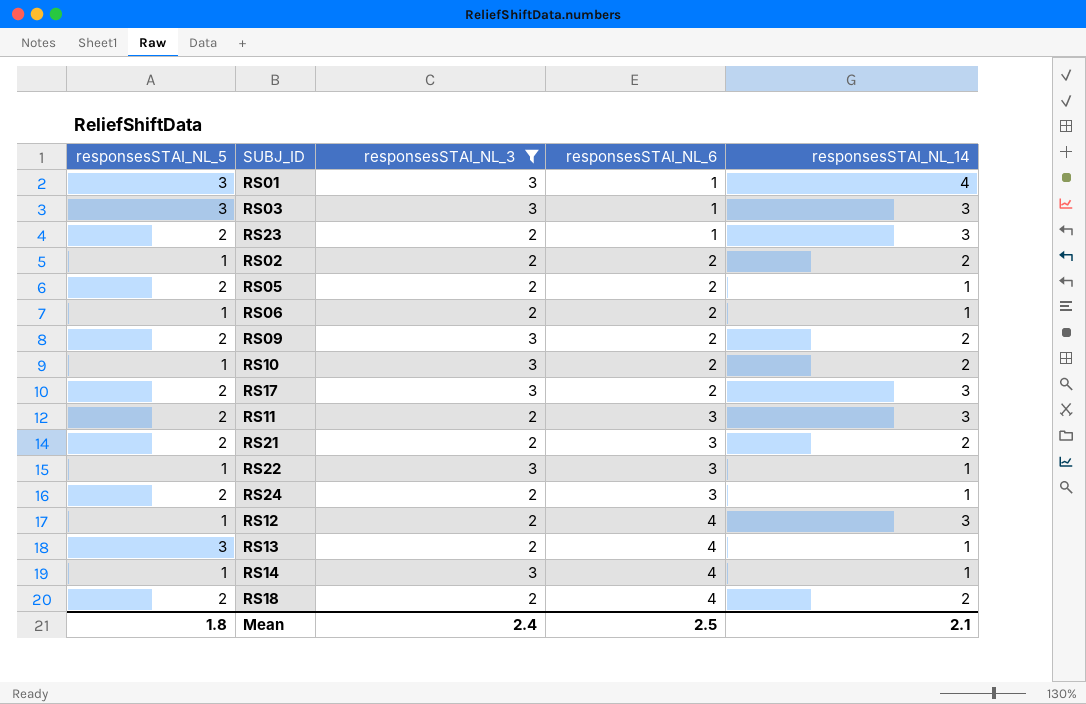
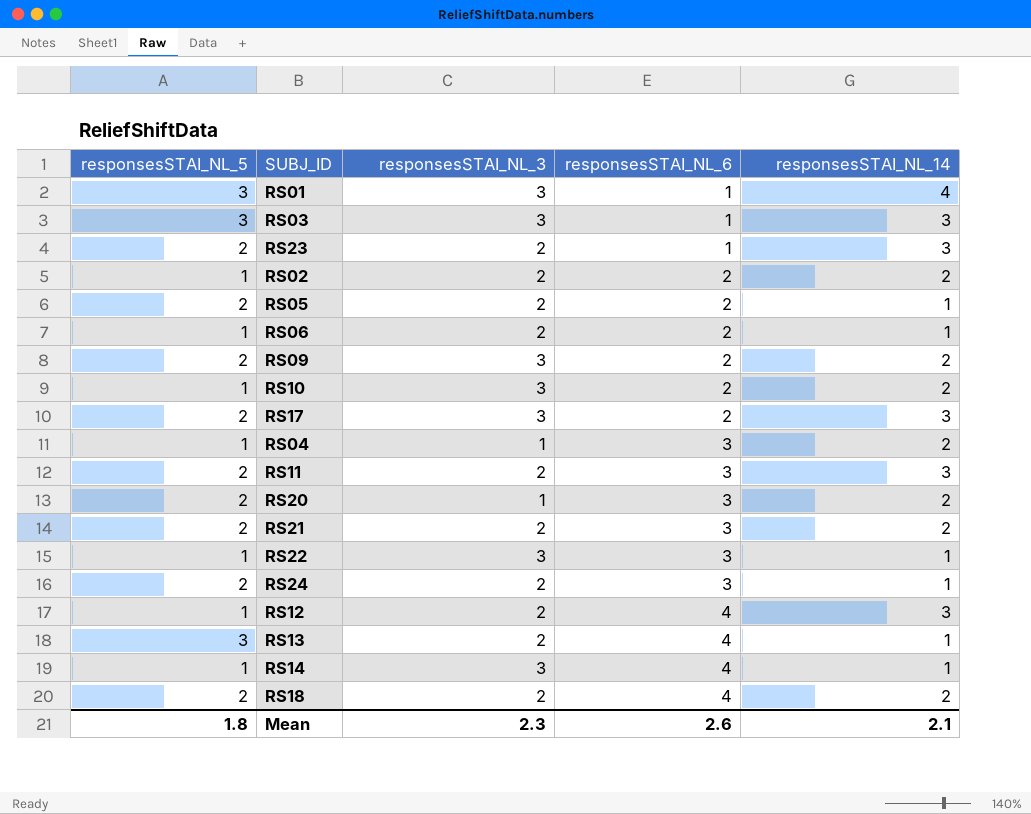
filter: responsesSTAI_NL_3 != 1 -> none
Mean | responsesSTAI_NL_3: 2.4 -> 2.3
Mean | responsesSTAI_NL_6: 2.5 -> 2.6

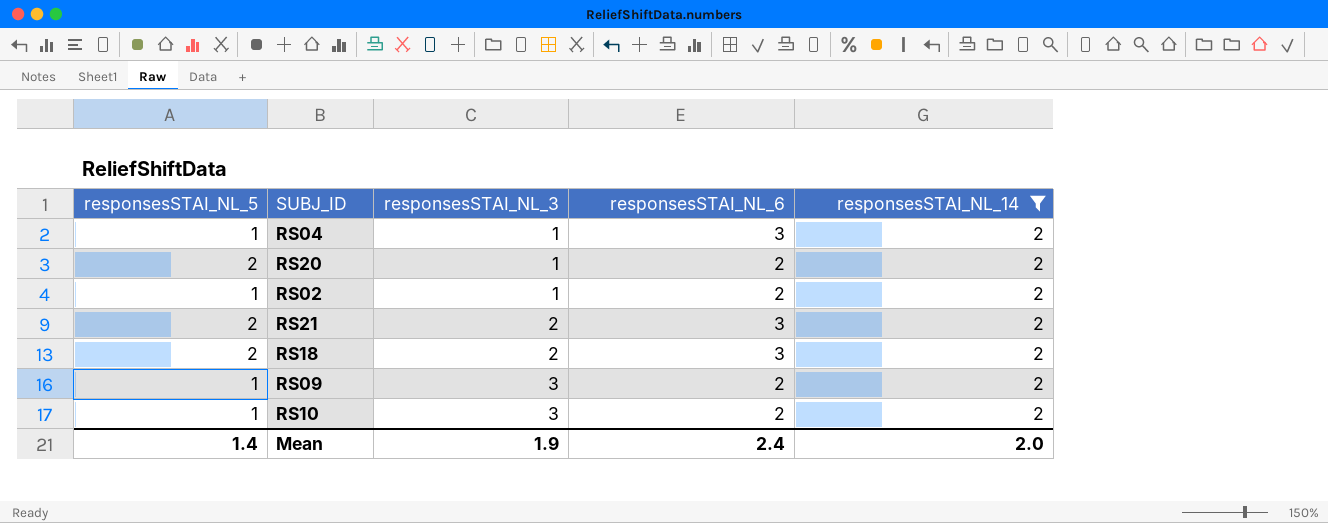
filter: none -> responsesSTAI_NL_14 = 2
row order: responsesSTAI_NL_6 ascending -> responsesSTAI_NL_3 ascending
RS20 | responsesSTAI_NL_6: 3 -> 2
RS02 | responsesSTAI_NL_3: 2 -> 1
RS18 | responsesSTAI_NL_6: 4 -> 3
RS09 | responsesSTAI_NL_5: 2 -> 1
Mean | responsesSTAI_NL_5: 1.8 -> 1.4
Mean | responsesSTAI_NL_3: 2.3 -> 1.9
Mean | responsesSTAI_NL_6: 2.6 -> 2.4
Mean | responsesSTAI_NL_14: 2.1 -> 2.0

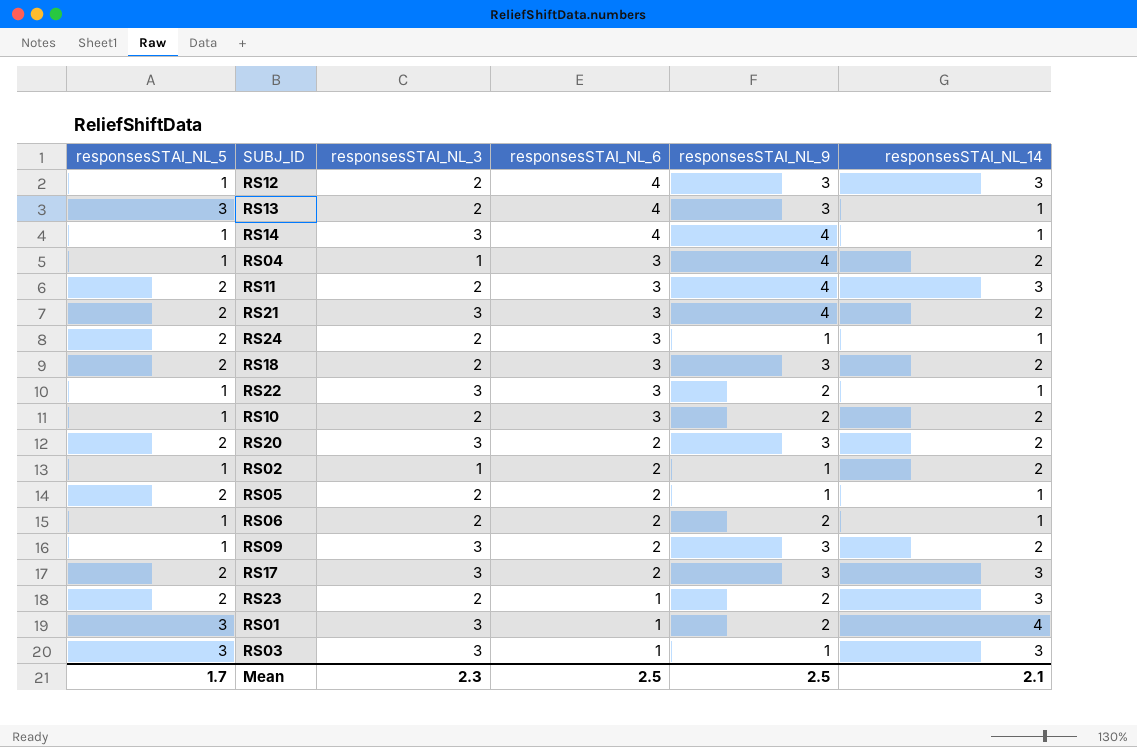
filter: responsesSTAI_NL_14 = 2 -> none
row order: responsesSTAI_NL_3 ascending -> responsesSTAI_NL_6 descending
column responsesSTAI_NL_9 | position: none -> 5
RS21 | responsesSTAI_NL_3: 2 -> 3
RS10 | responsesSTAI_NL_3: 3 -> 2
RS10 | responsesSTAI_NL_6: 2 -> 3
RS20 | responsesSTAI_NL_3: 1 -> 3
Mean | responsesSTAI_NL_5: 1.4 -> 1.7
Mean | responsesSTAI_NL_3: 1.9 -> 2.3
Mean | responsesSTAI_NL_6: 2.4 -> 2.5
Mean | responsesSTAI_NL_14: 2.0 -> 2.1

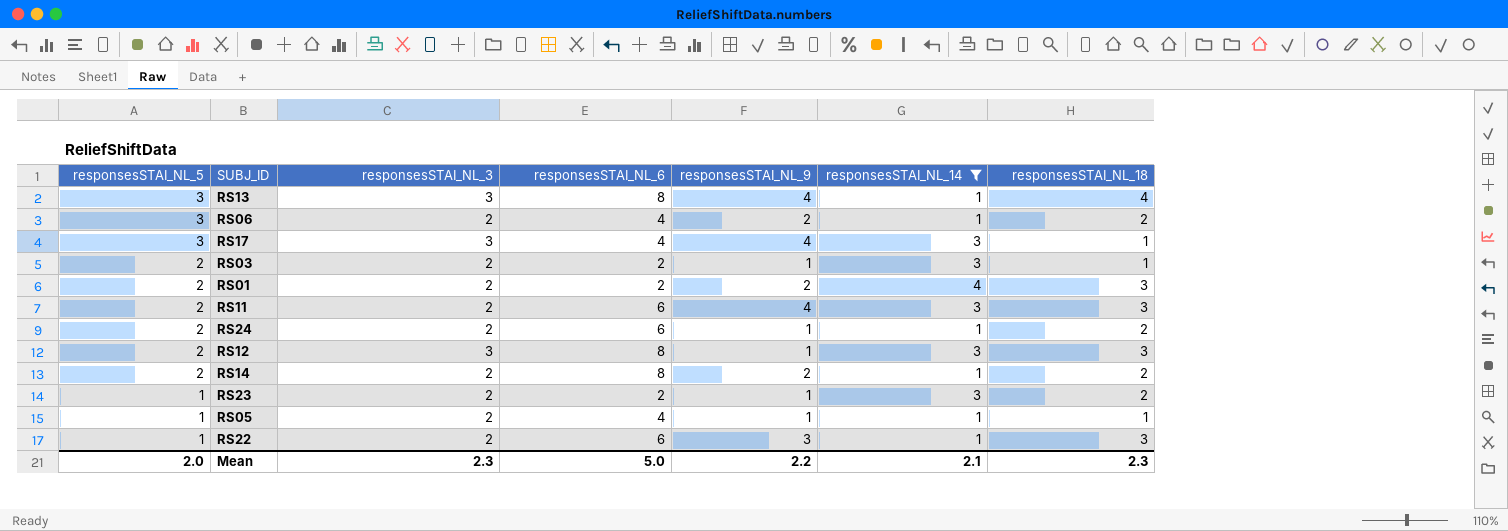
filter: none -> responsesSTAI_NL_14 != 2
row order: responsesSTAI_NL_6 descending -> responsesSTAI_NL_5 descending
column responsesSTAI_NL_18 | position: none -> 7
RS13 | responsesSTAI_NL_3: 2 -> 3
RS13 | responsesSTAI_NL_6: 4 -> 8
RS13 | responsesSTAI_NL_9: 3 -> 4
RS06 | responsesSTAI_NL_5: 1 -> 3
RS06 | responsesSTAI_NL_6: 2 -> 4
RS17 | responsesSTAI_NL_5: 2 -> 3
RS17 | responsesSTAI_NL_6: 2 -> 4
RS17 | responsesSTAI_NL_9: 3 -> 4
RS03 | responsesSTAI_NL_5: 3 -> 2
RS03 | responsesSTAI_NL_3: 3 -> 2
RS03 | responsesSTAI_NL_6: 1 -> 2
RS01 | responsesSTAI_NL_5: 3 -> 2
RS01 | responsesSTAI_NL_3: 3 -> 2
RS01 | responsesSTAI_NL_6: 1 -> 2
RS11 | responsesSTAI_NL_6: 3 -> 6
RS24 | responsesSTAI_NL_6: 3 -> 6
RS12 | responsesSTAI_NL_5: 1 -> 2
RS12 | responsesSTAI_NL_3: 2 -> 3
RS12 | responsesSTAI_NL_6: 4 -> 8
RS12 | responsesSTAI_NL_9: 3 -> 1
RS14 | responsesSTAI_NL_5: 1 -> 2
RS14 | responsesSTAI_NL_3: 3 -> 2
RS14 | responsesSTAI_NL_6: 4 -> 8
RS14 | responsesSTAI_NL_9: 4 -> 2
RS23 | responsesSTAI_NL_5: 2 -> 1
RS23 | responsesSTAI_NL_6: 1 -> 2
RS23 | responsesSTAI_NL_9: 2 -> 1
RS05 | responsesSTAI_NL_5: 2 -> 1
RS05 | responsesSTAI_NL_6: 2 -> 4
RS22 | responsesSTAI_NL_3: 3 -> 2
RS22 | responsesSTAI_NL_6: 3 -> 6
RS22 | responsesSTAI_NL_9: 2 -> 3
Mean | responsesSTAI_NL_5: 1.7 -> 2.0
Mean | responsesSTAI_NL_6: 2.5 -> 5.0
Mean | responsesSTAI_NL_9: 2.5 -> 2.2

